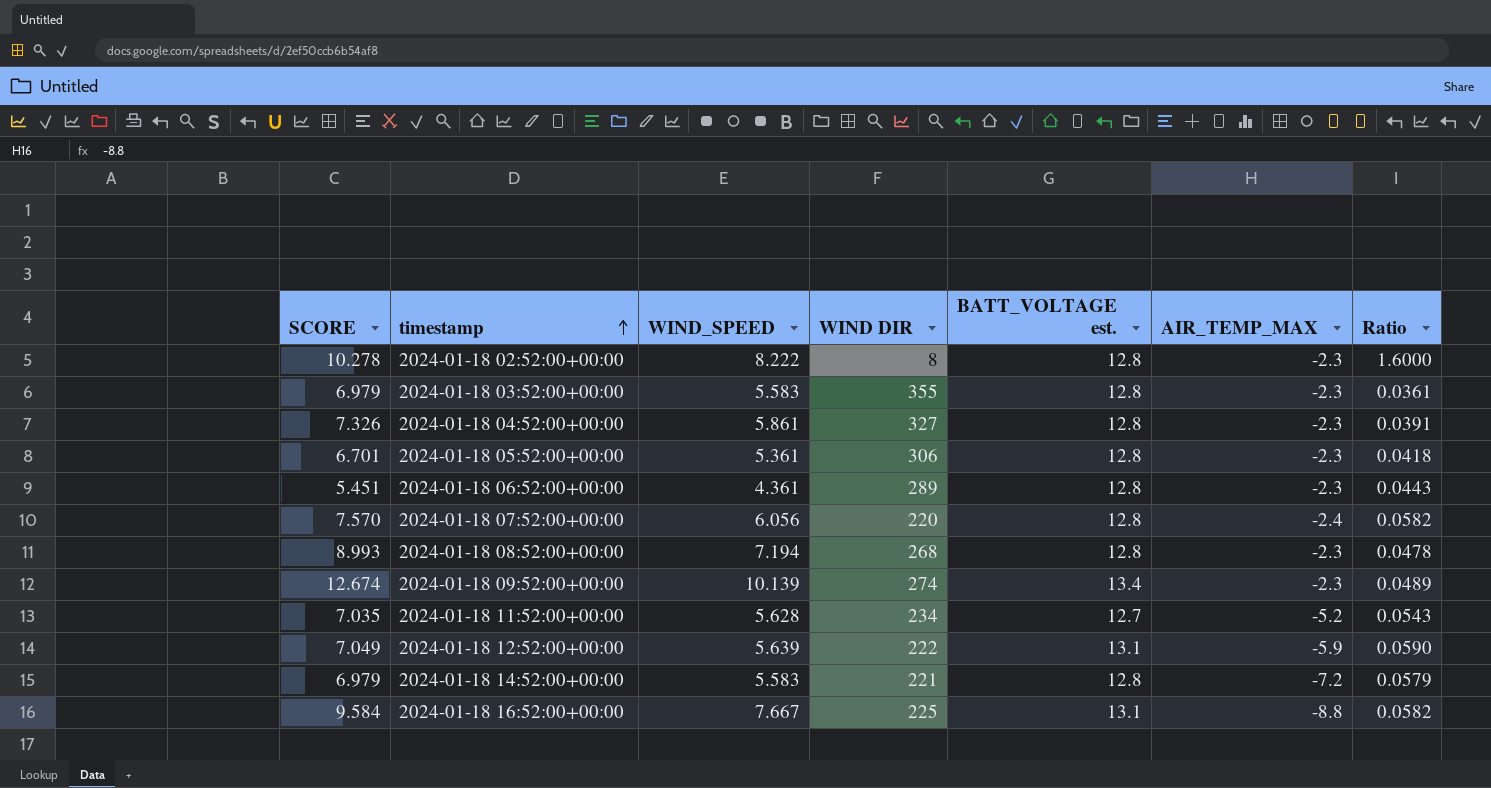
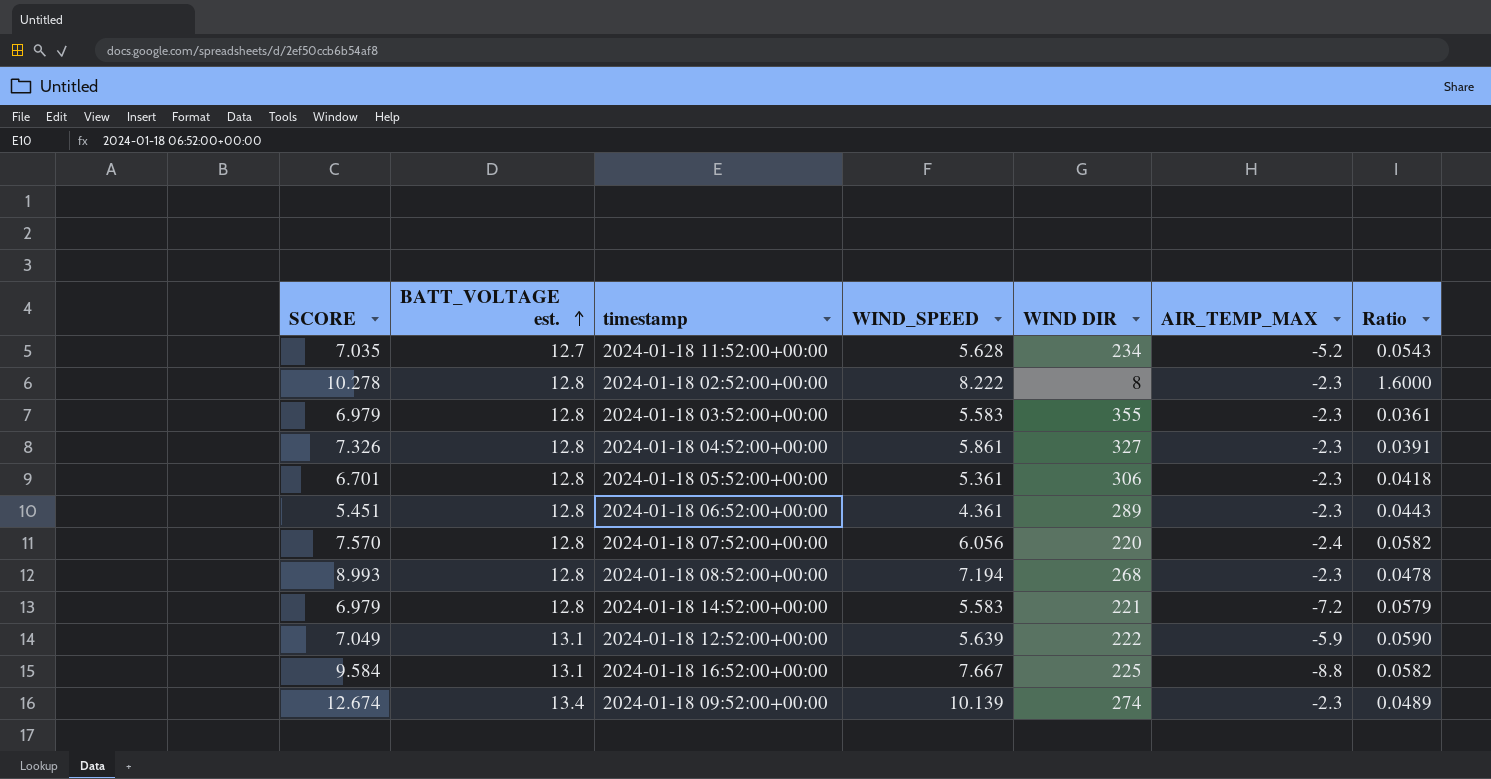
row order: timestamp ascending -> BATT_VOLTAGE est. ascending
column BATT_VOLTAGE est. | position: 5 -> 2

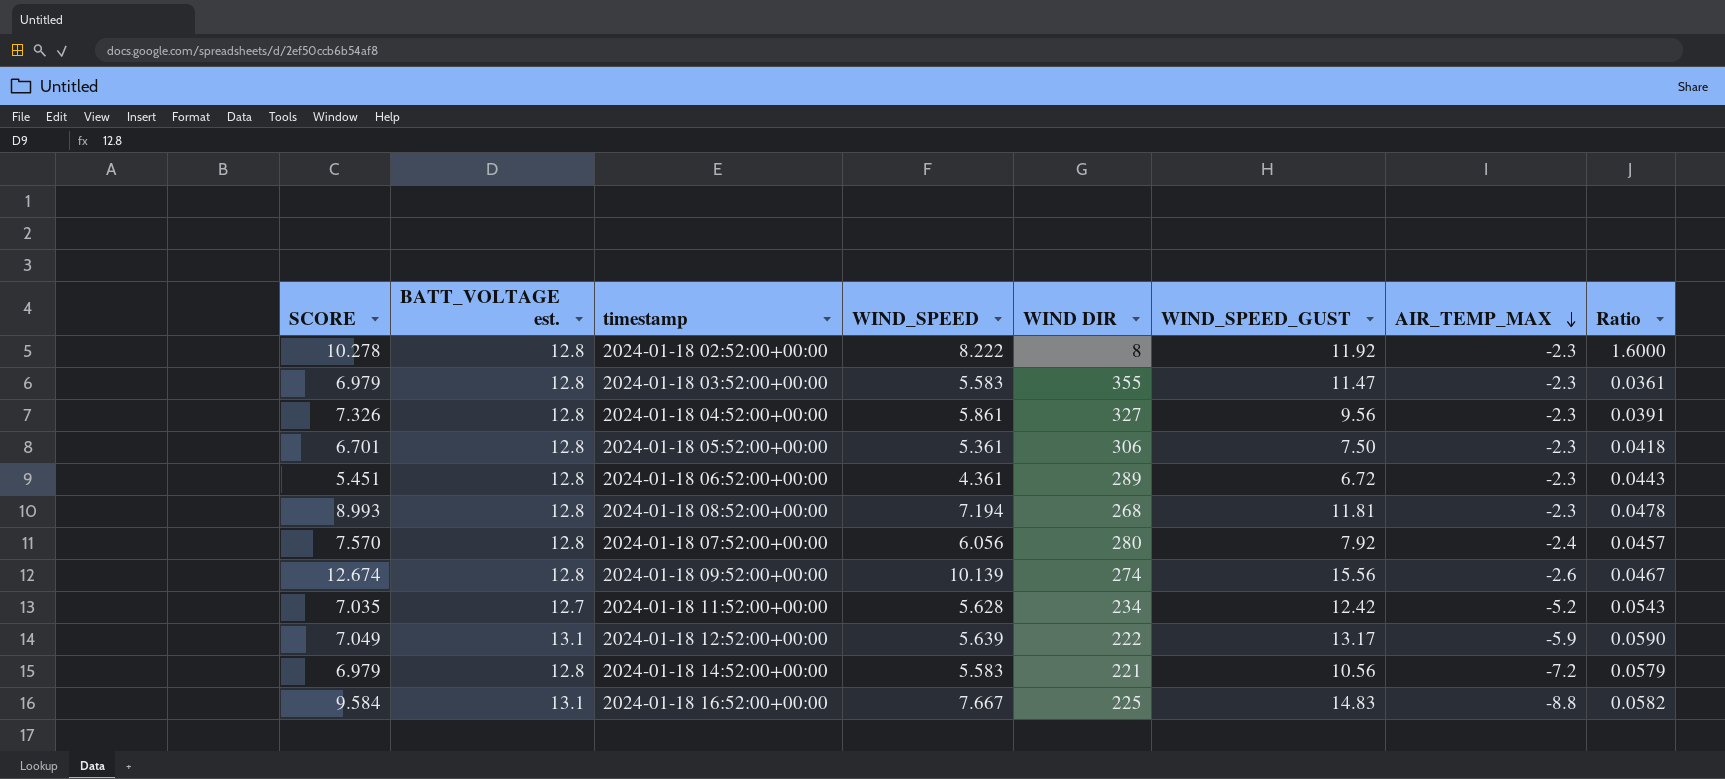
row order: BATT_VOLTAGE est. ascending -> AIR_TEMP_MAX descending
column WIND_SPEED_GUST | position: none -> 6
2024-01-18 07:52:00+00:00 | WIND DIR: 220 -> 280
2024-01-18 07:52:00+00:00 | Ratio: 0.0582 -> 0.0457
2024-01-18 09:52:00+00:00 | BATT_VOLTAGE est.: 13.4 -> 12.8
2024-01-18 09:52:00+00:00 | AIR_TEMP_MAX: -2.3 -> -2.6
2024-01-18 09:52:00+00:00 | Ratio: 0.0489 -> 0.0467

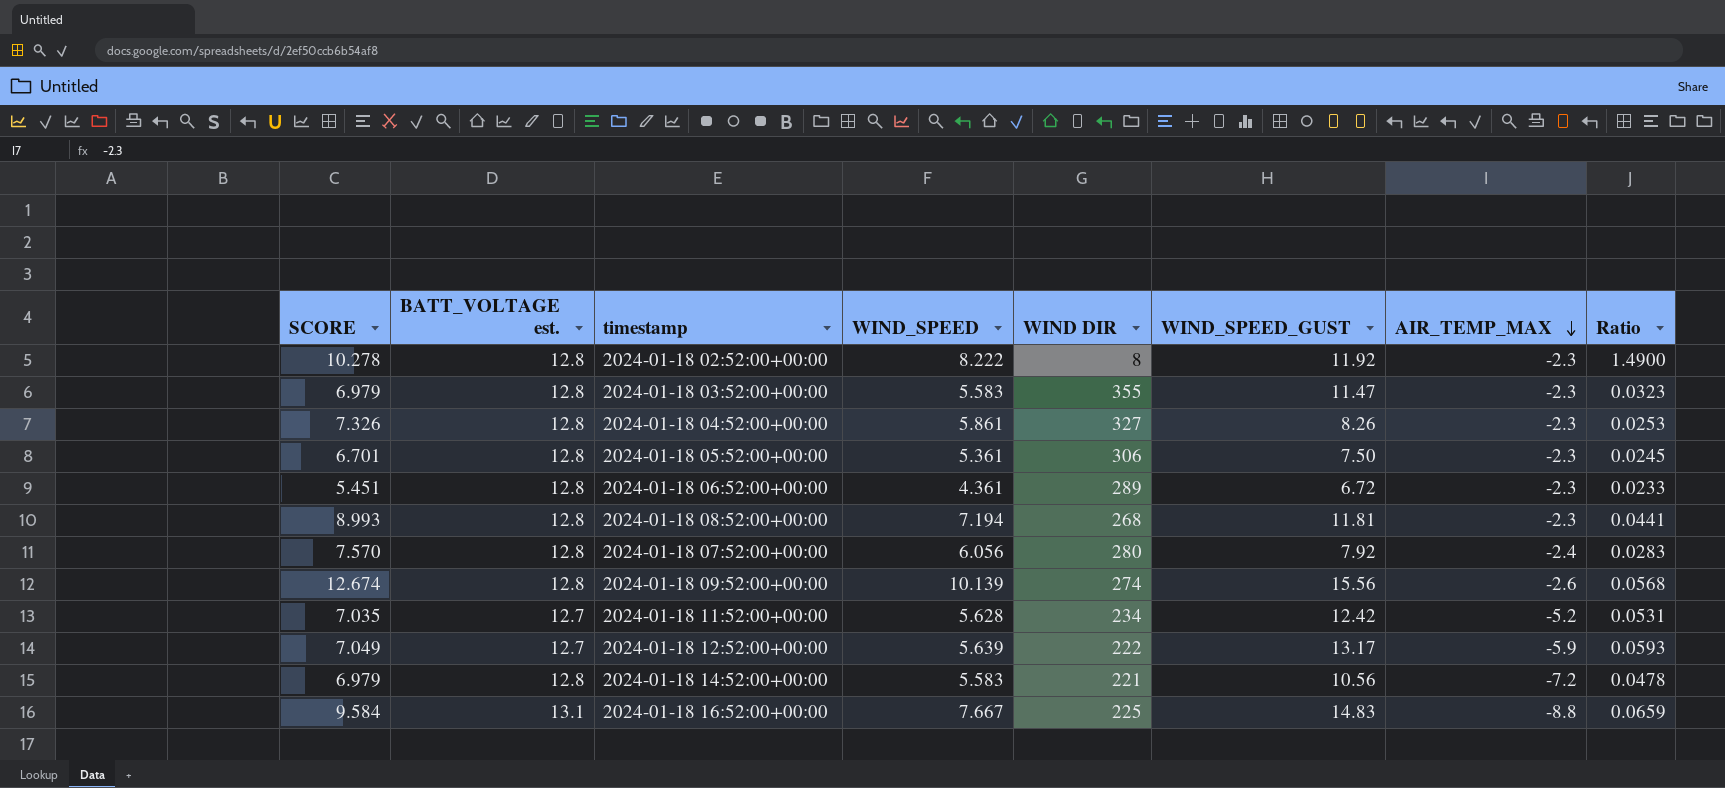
column Ratio | formula: [BATT_VOLTAGE est.] / [WIND DIR] -> [WIND_SPEED_GUST] / [WIND DIR]
2024-01-18 04:52:00+00:00 | WIND_SPEED_GUST: 9.56 -> 8.26
2024-01-18 12:52:00+00:00 | BATT_VOLTAGE est.: 13.1 -> 12.7

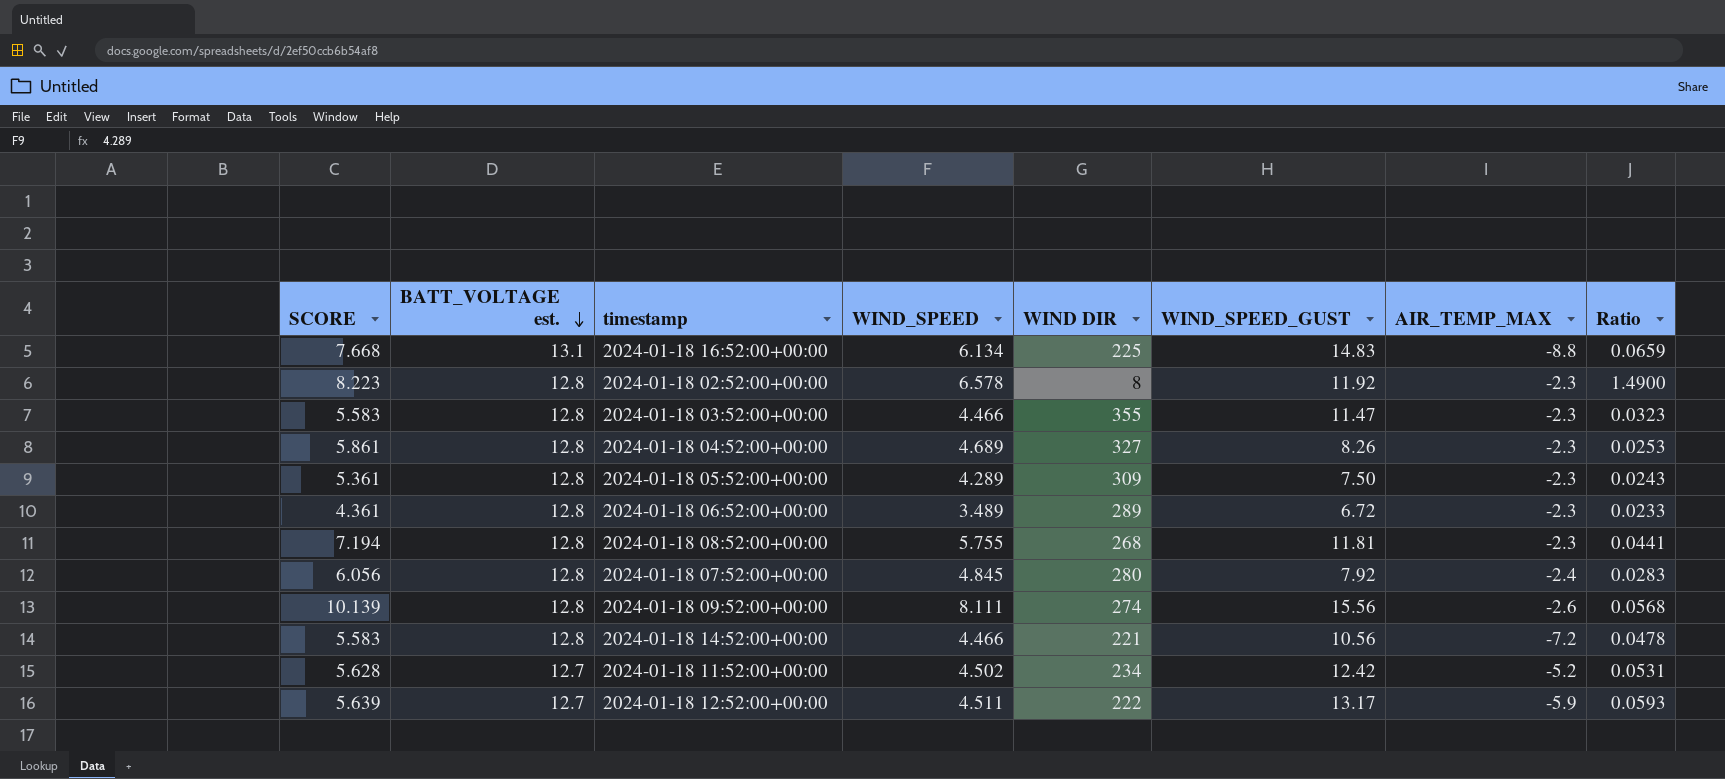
row order: AIR_TEMP_MAX descending -> BATT_VOLTAGE est. descending
2024-01-18 16:52:00+00:00 | SCORE: 9.584 -> 7.668
2024-01-18 16:52:00+00:00 | WIND_SPEED: 7.667 -> 6.134
2024-01-18 02:52:00+00:00 | SCORE: 10.278 -> 8.223
2024-01-18 02:52:00+00:00 | WIND_SPEED: 8.222 -> 6.578
2024-01-18 03:52:00+00:00 | SCORE: 6.979 -> 5.583
2024-01-18 03:52:00+00:00 | WIND_SPEED: 5.583 -> 4.466
2024-01-18 04:52:00+00:00 | SCORE: 7.326 -> 5.861
2024-01-18 04:52:00+00:00 | WIND_SPEED: 5.861 -> 4.689
2024-01-18 05:52:00+00:00 | SCORE: 6.701 -> 5.361
2024-01-18 05:52:00+00:00 | WIND_SPEED: 5.361 -> 4.289
2024-01-18 05:52:00+00:00 | WIND DIR: 306 -> 309
2024-01-18 05:52:00+00:00 | Ratio: 0.0245 -> 0.0243
2024-01-18 06:52:00+00:00 | SCORE: 5.451 -> 4.361
2024-01-18 06:52:00+00:00 | WIND_SPEED: 4.361 -> 3.489
2024-01-18 08:52:00+00:00 | SCORE: 8.993 -> 7.194
2024-01-18 08:52:00+00:00 | WIND_SPEED: 7.194 -> 5.755
2024-01-18 07:52:00+00:00 | SCORE: 7.570 -> 6.056
2024-01-18 07:52:00+00:00 | WIND_SPEED: 6.056 -> 4.845
2024-01-18 09:52:00+00:00 | SCORE: 12.674 -> 10.139
2024-01-18 09:52:00+00:00 | WIND_SPEED: 10.139 -> 8.111
2024-01-18 14:52:00+00:00 | SCORE: 6.979 -> 5.583
2024-01-18 14:52:00+00:00 | WIND_SPEED: 5.583 -> 4.466
2024-01-18 11:52:00+00:00 | SCORE: 7.035 -> 5.628
2024-01-18 11:52:00+00:00 | WIND_SPEED: 5.628 -> 4.502
2024-01-18 12:52:00+00:00 | SCORE: 7.049 -> 5.639
2024-01-18 12:52:00+00:00 | WIND_SPEED: 5.639 -> 4.511

